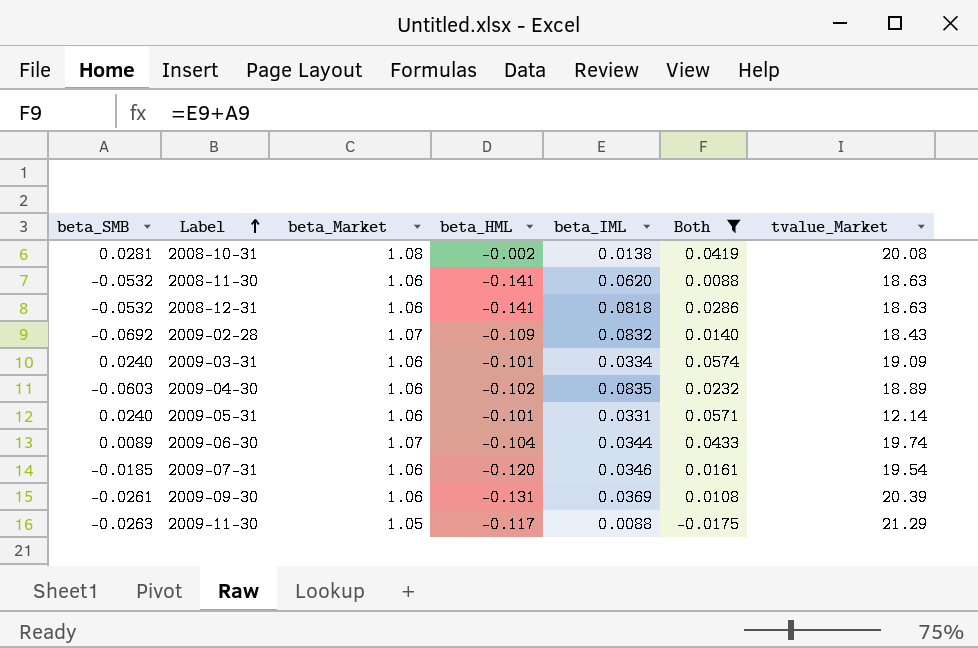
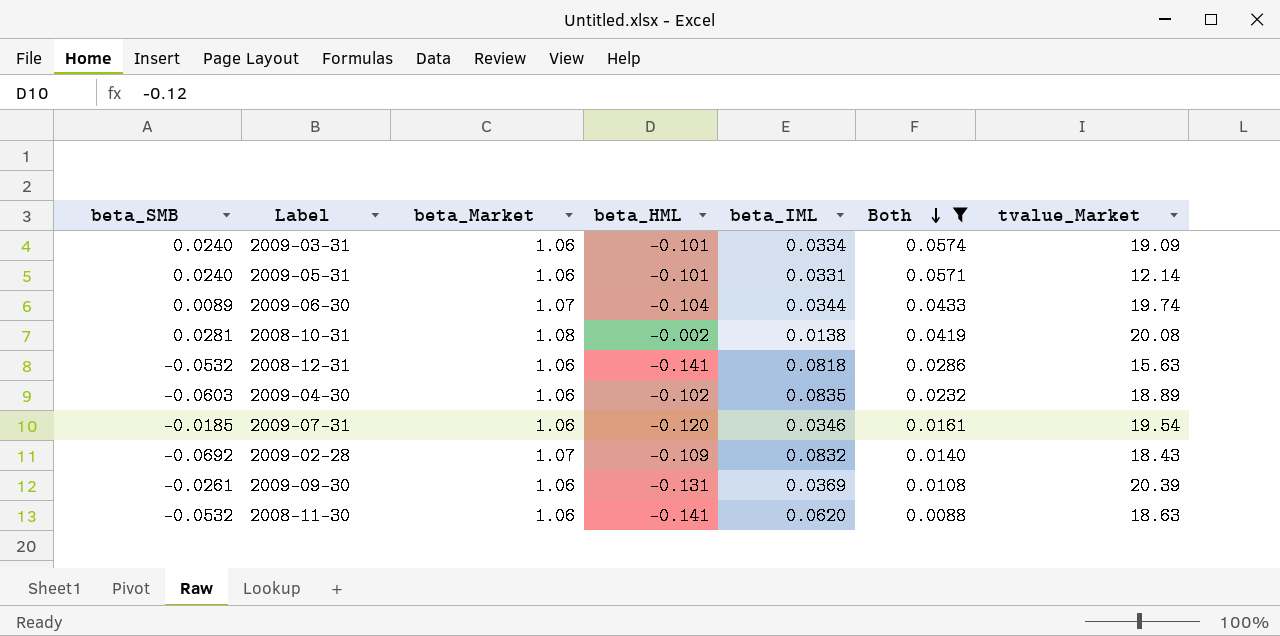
row order: Label ascending -> Both descending
row 2009-11-30: -0.0263 | 1.05 | -0.117 | 0.0088 | -0.0175 | 21.29 -> none
2008-12-31 | tvalue_Market: 18.63 -> 15.63

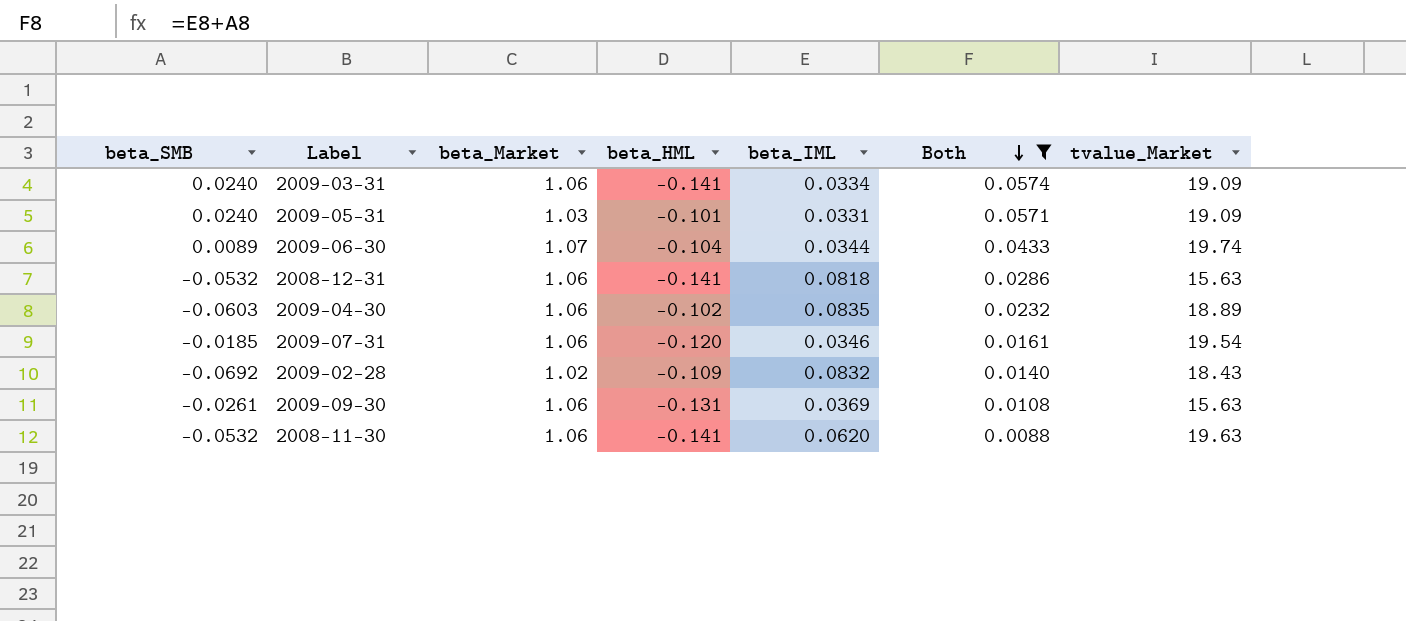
row 2008-10-31: 0.0281 | 1.08 | -0.002 | 0.0138 | 0.0419 | 20.08 -> none
2009-03-31 | beta_HML: -0.101 -> -0.141
2009-05-31 | beta_Market: 1.06 -> 1.03
2009-05-31 | tvalue_Market: 12.14 -> 19.09
2009-02-28 | beta_Market: 1.07 -> 1.02
2009-09-30 | tvalue_Market: 20.39 -> 15.63
2008-11-30 | tvalue_Market: 18.63 -> 19.63

